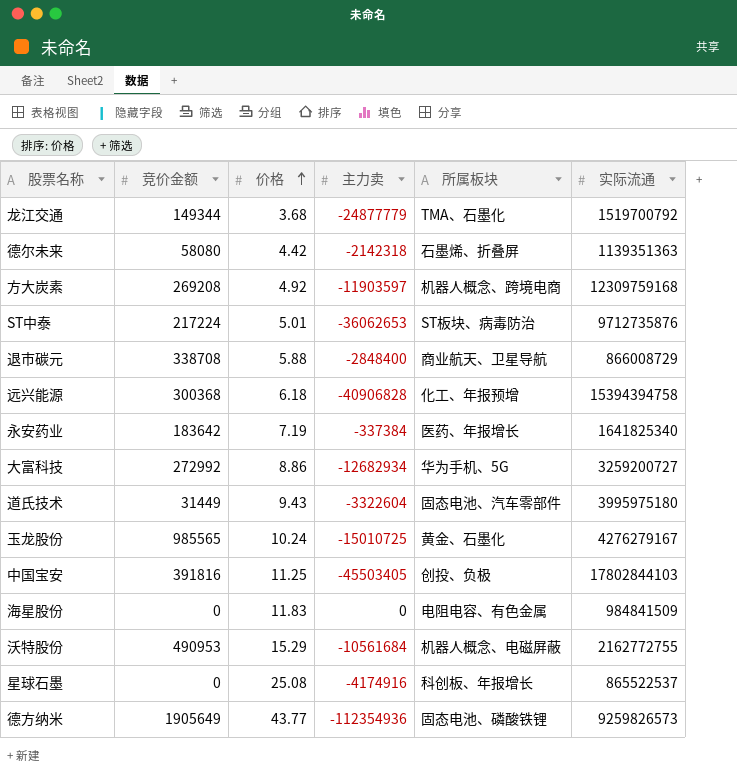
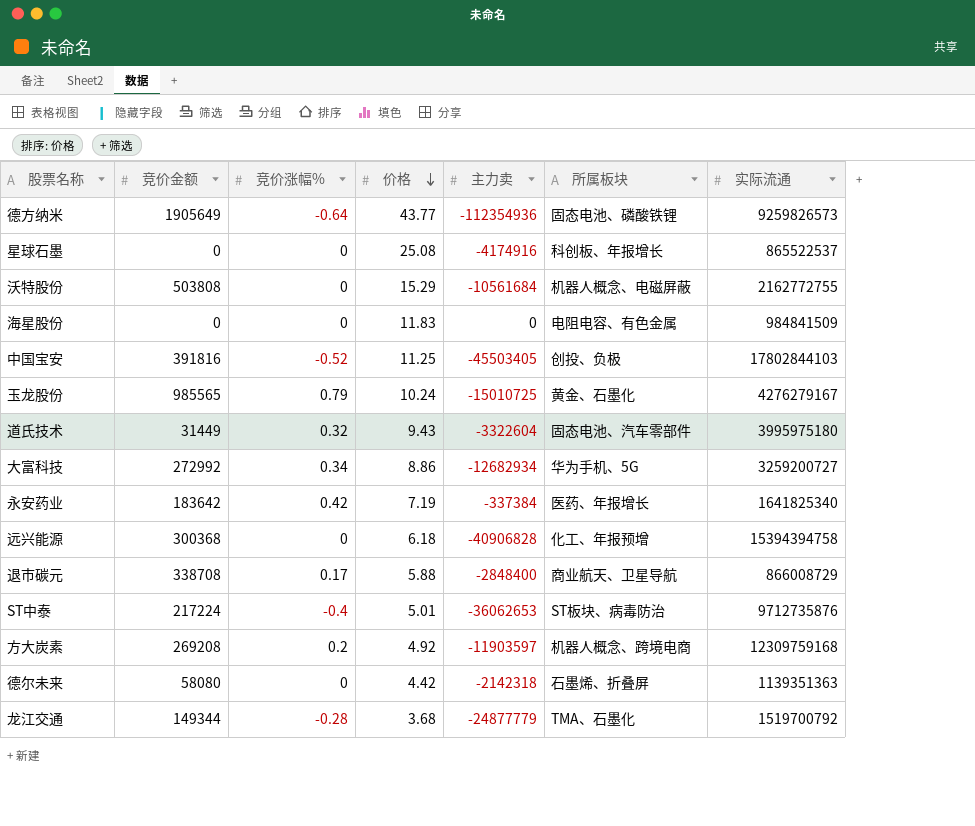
row order: 价格 ascending -> 价格 descending
column 竞价涨幅% | position: none -> 3
沃特股份 | 竞价金额: 490953 -> 503808

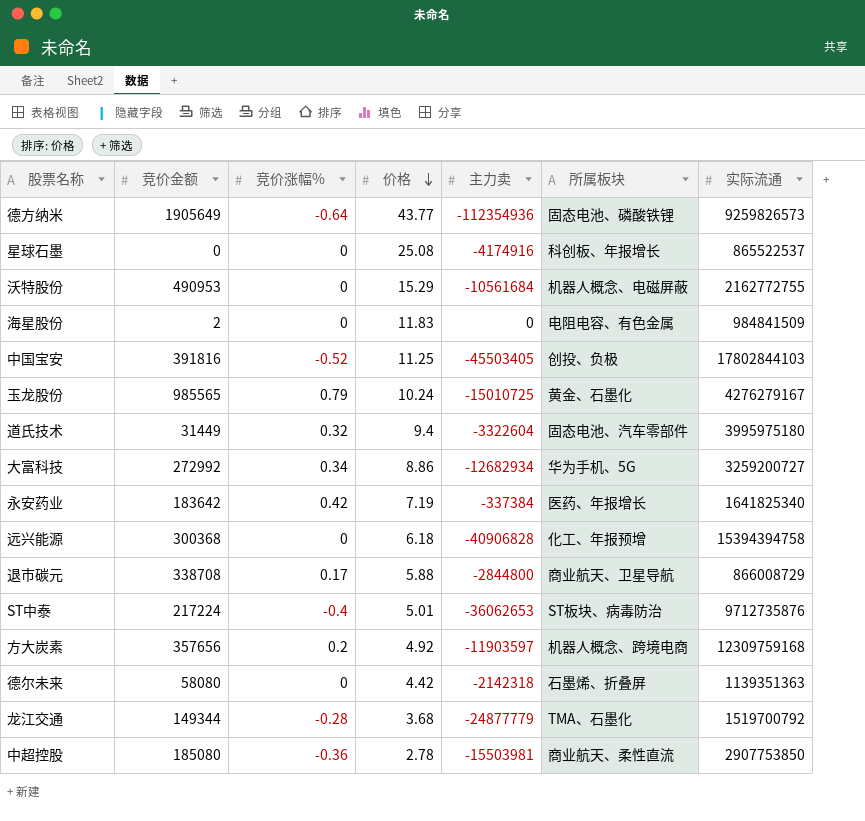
沃特股份 | 竞价金额: 503808 -> 490953
海星股份 | 竞价金额: 0 -> 2
道氏技术 | 价格: 9.43 -> 9.4
退市碳元 | 主力卖: -2848400 -> -2844800
方大炭素 | 竞价金额: 269208 -> 357656
row 中超控股: none -> 185080 | -0.36 | 2.78 | -15503981 | 商业航天、柔性直流 | 2907753850

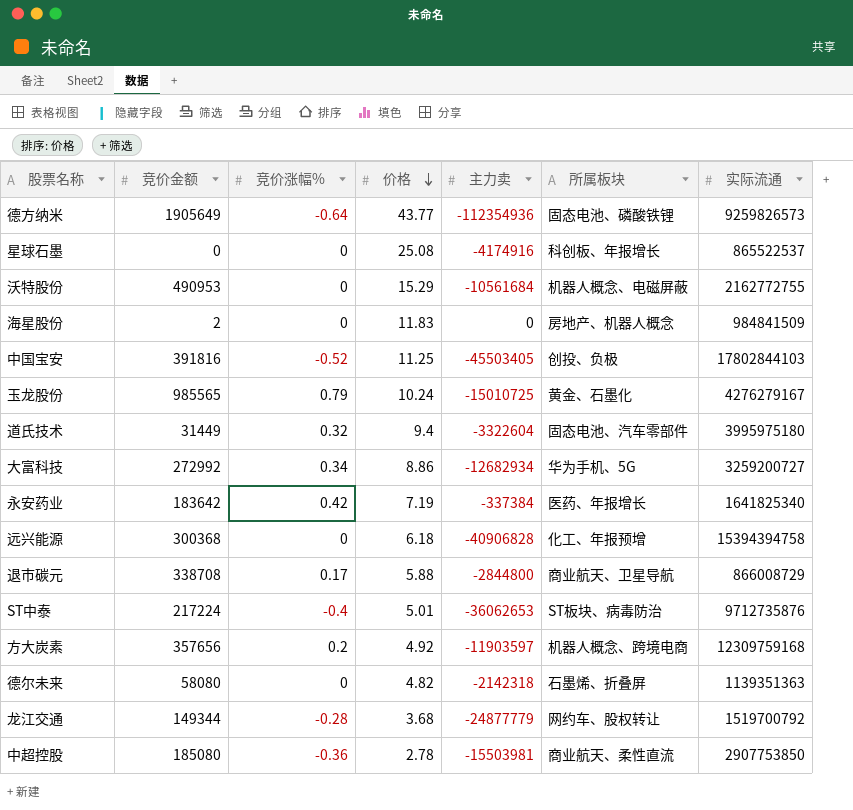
海星股份 | 所属板块: 电阻电容、有色金属 -> 房地产、机器人概念
德尔未来 | 价格: 4.42 -> 4.82
龙江交通 | 所属板块: TMA、石墨化 -> 网约车、股权转让

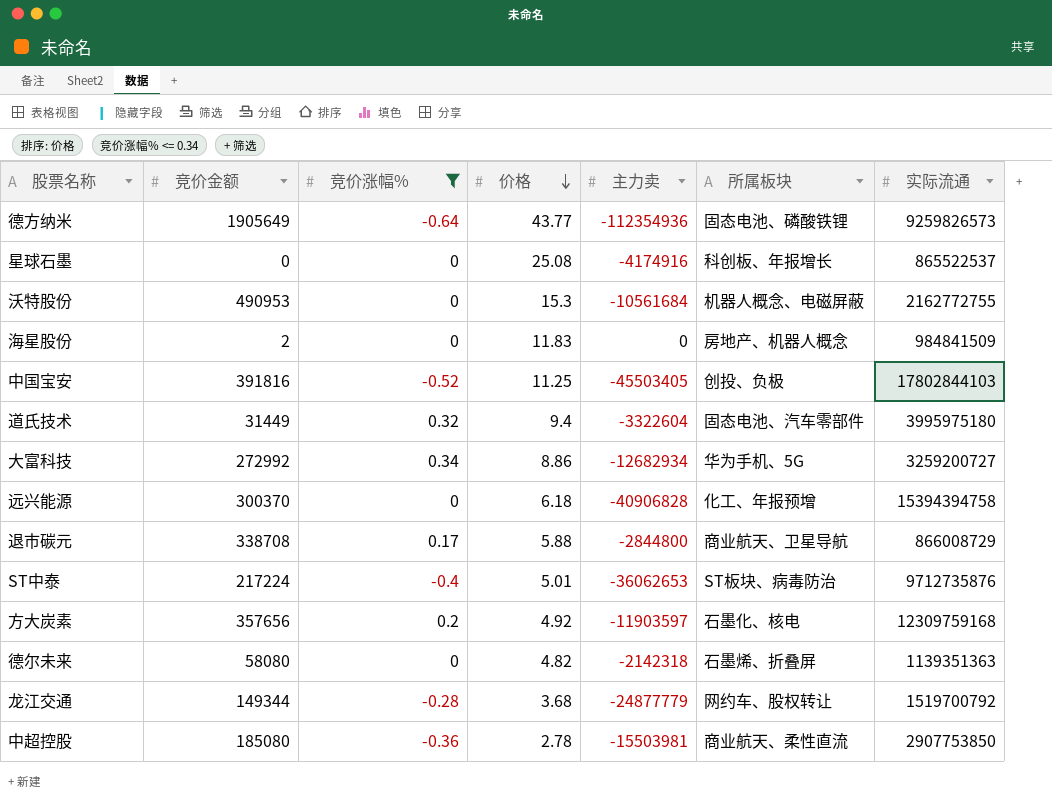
filter: none -> 竞价涨幅% <= 0.34
沃特股份 | 价格: 15.29 -> 15.3
远兴能源 | 竞价金额: 300368 -> 300370
方大炭素 | 所属板块: 机器人概念、跨境电商 -> 石墨化、核电

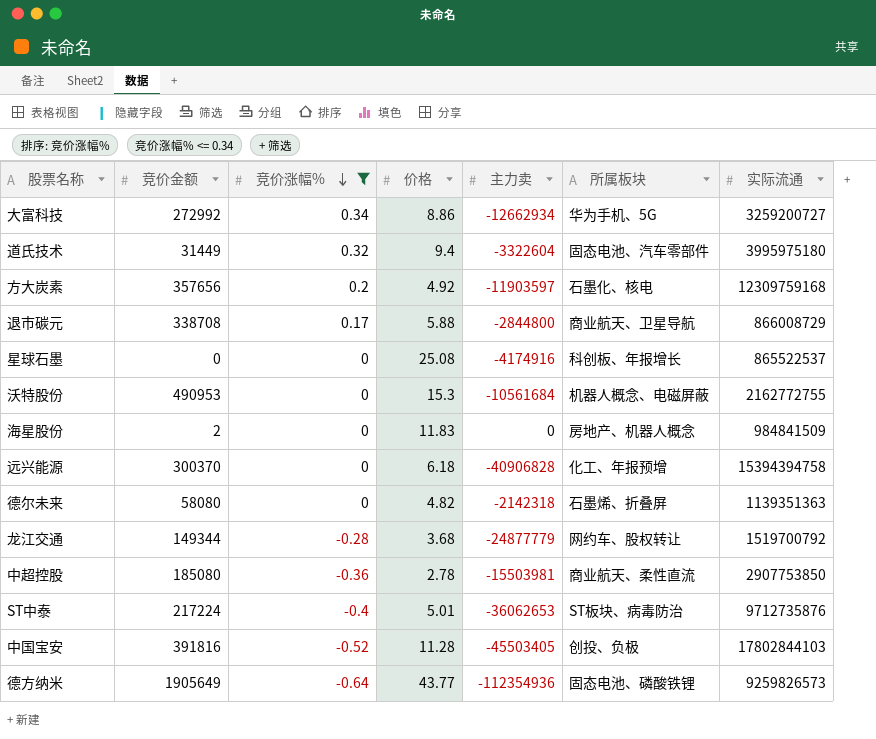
row order: 价格 descending -> 竞价涨幅% descending
大富科技 | 主力卖: -12682934 -> -12662934
中国宝安 | 价格: 11.25 -> 11.28

